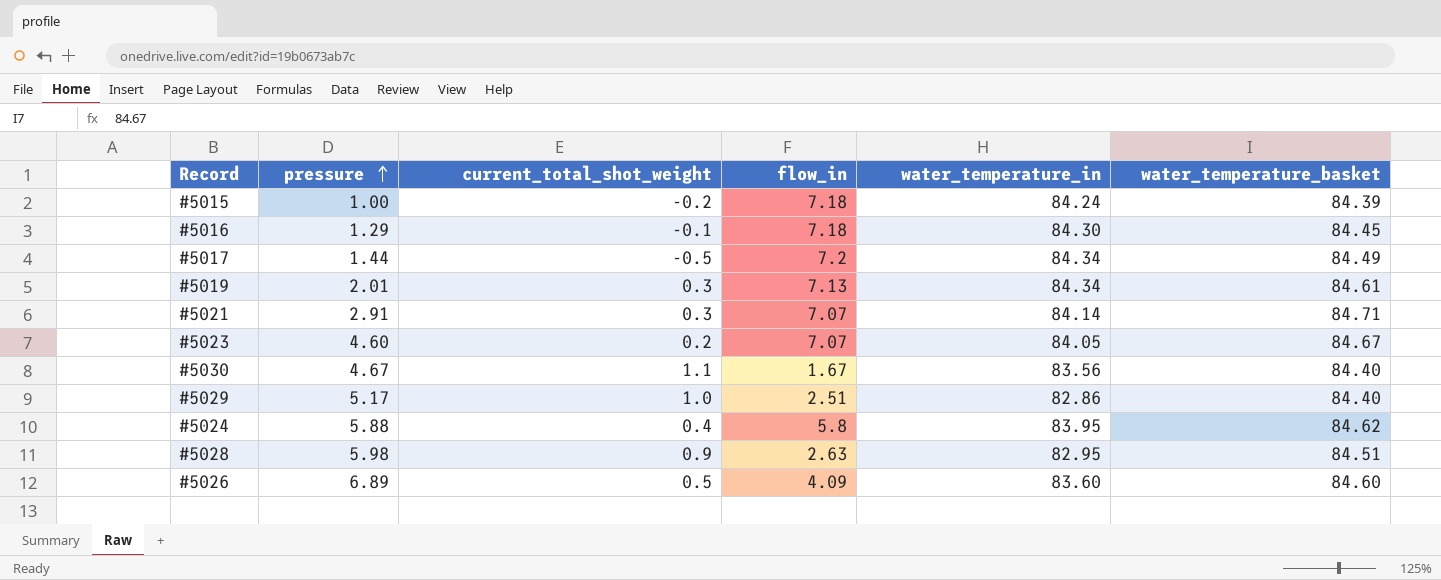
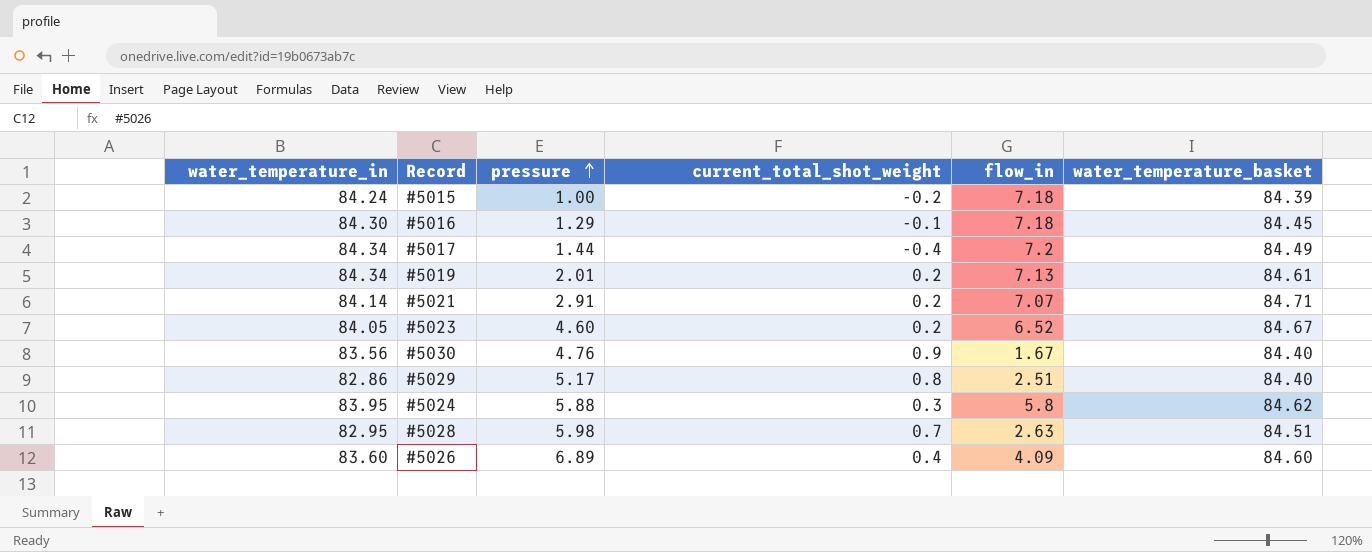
column water_temperature_in | position: 5 -> 1
#5017 | current_total_shot_weight: -0.5 -> -0.4
#5019 | current_total_shot_weight: 0.3 -> 0.2
#5021 | current_total_shot_weight: 0.3 -> 0.2
#5023 | flow_in: 7.07 -> 6.52
#5030 | pressure: 4.67 -> 4.76
#5030 | current_total_shot_weight: 1.1 -> 0.9
#5029 | current_total_shot_weight: 1.0 -> 0.8
#5024 | current_total_shot_weight: 0.4 -> 0.3
#5028 | current_total_shot_weight: 0.9 -> 0.7
#5026 | current_total_shot_weight: 0.5 -> 0.4

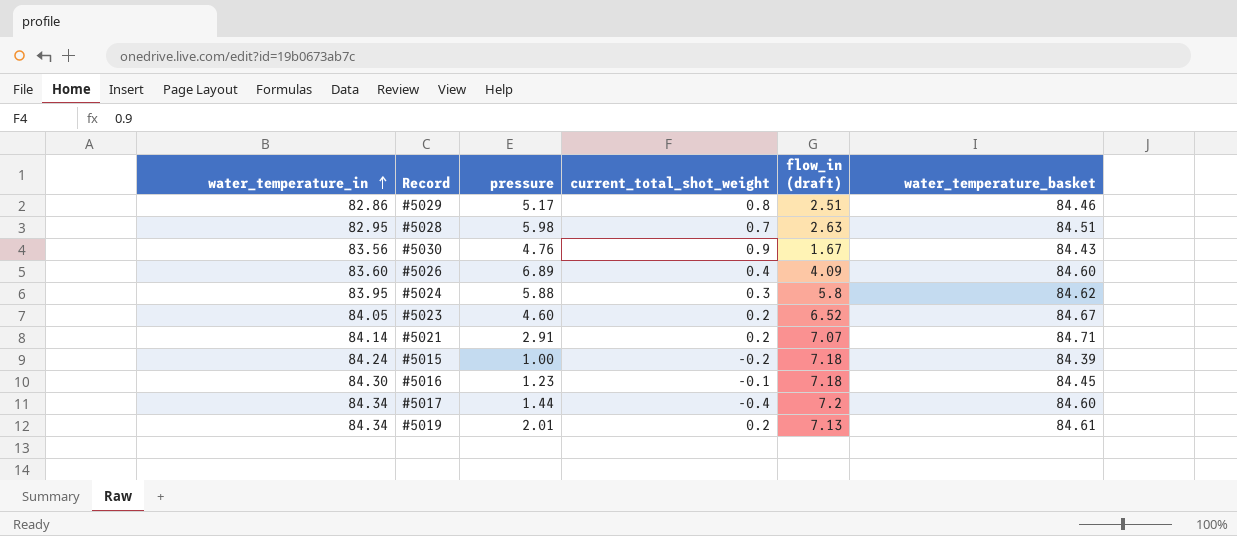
row order: pressure ascending -> water_temperature_in ascending
column name: flow_in -> flow_in (draft)
#5029 | water_temperature_basket: 84.40 -> 84.46
#5030 | water_temperature_basket: 84.40 -> 84.43
#5016 | pressure: 1.29 -> 1.23
#5017 | water_temperature_basket: 84.49 -> 84.60

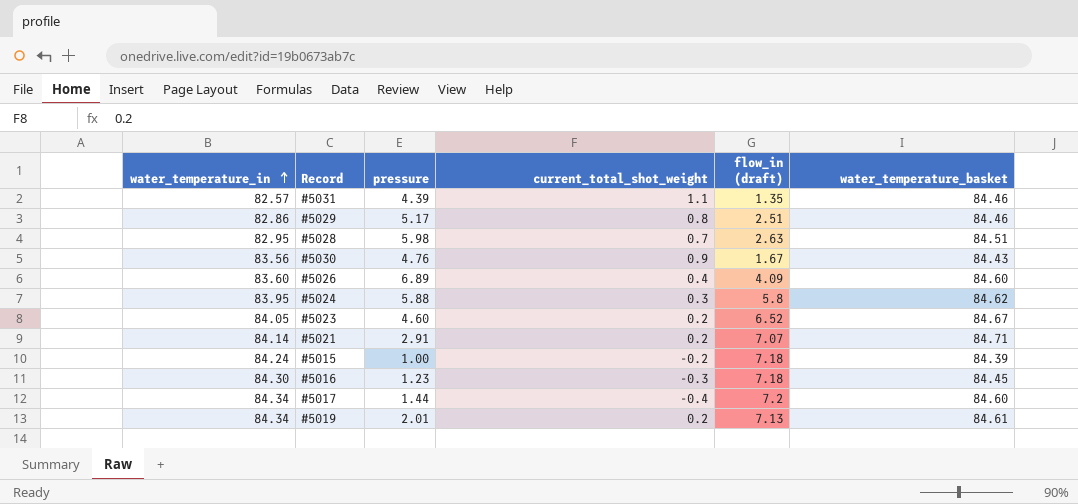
row #5031: none -> 82.57 | 4.39 | 1.1 | 1.35 | 84.46
#5016 | current_total_shot_weight: -0.1 -> -0.3

